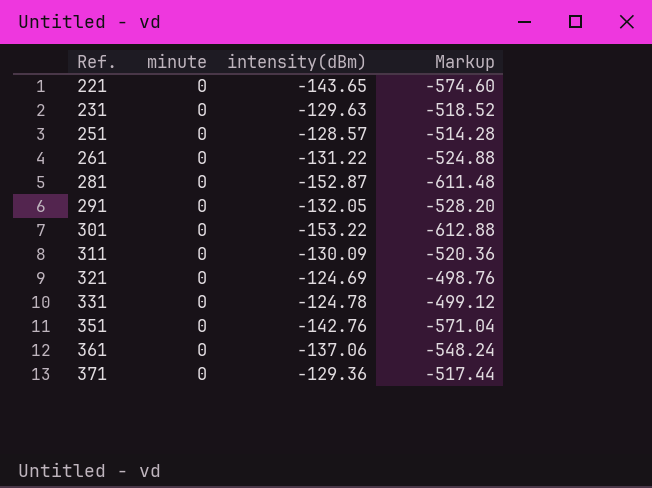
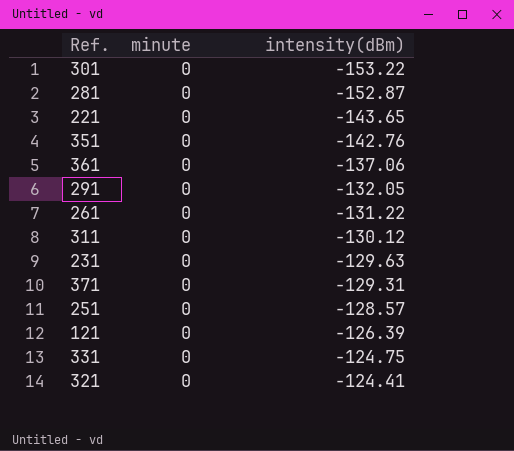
row order: Ref. ascending -> intensity(dBm) ascending
column Markup | formula: [intensity(dBm)] * 4 -> none
311 | intensity(dBm): -130.09 -> -130.12
371 | intensity(dBm): -129.36 -> -129.31
row 121: none -> 0 | -126.39
331 | intensity(dBm): -124.78 -> -124.75
321 | intensity(dBm): -124.69 -> -124.41

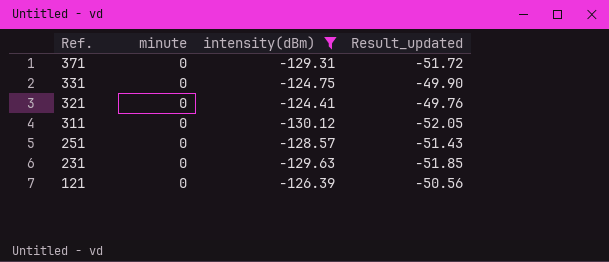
filter: none -> intensity(dBm) >= -130.12
row order: intensity(dBm) ascending -> Ref. descending
column Result_updated | formula: none -> [intensity(dBm)] * 0.4

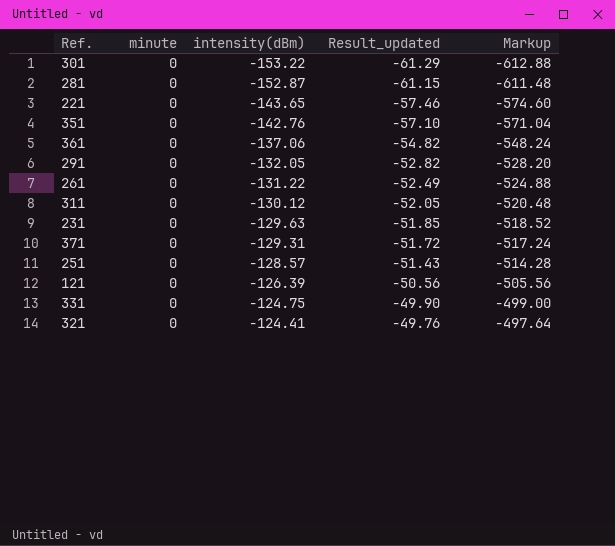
filter: intensity(dBm) >= -130.12 -> none
row order: Ref. descending -> intensity(dBm) ascending
column Markup | formula: none -> [intensity(dBm)] * 4

